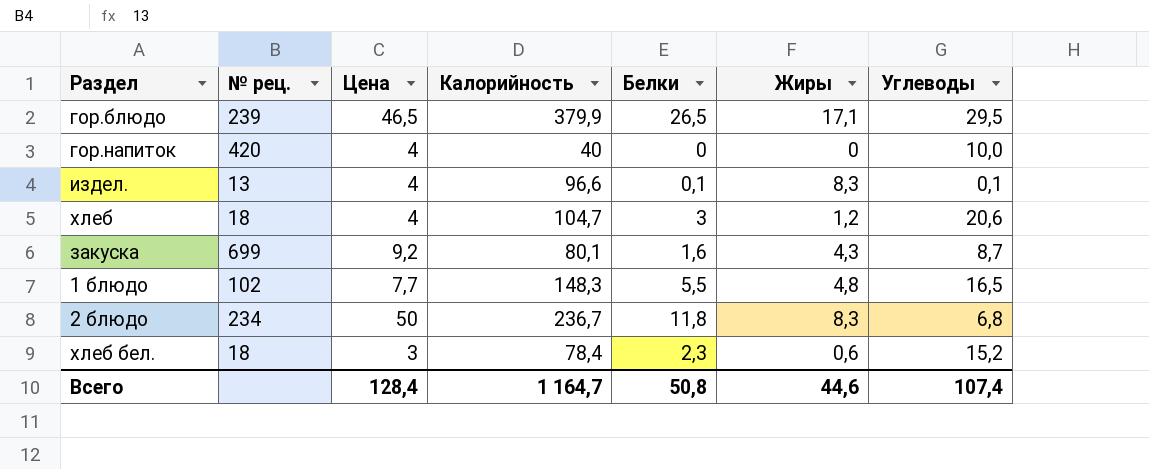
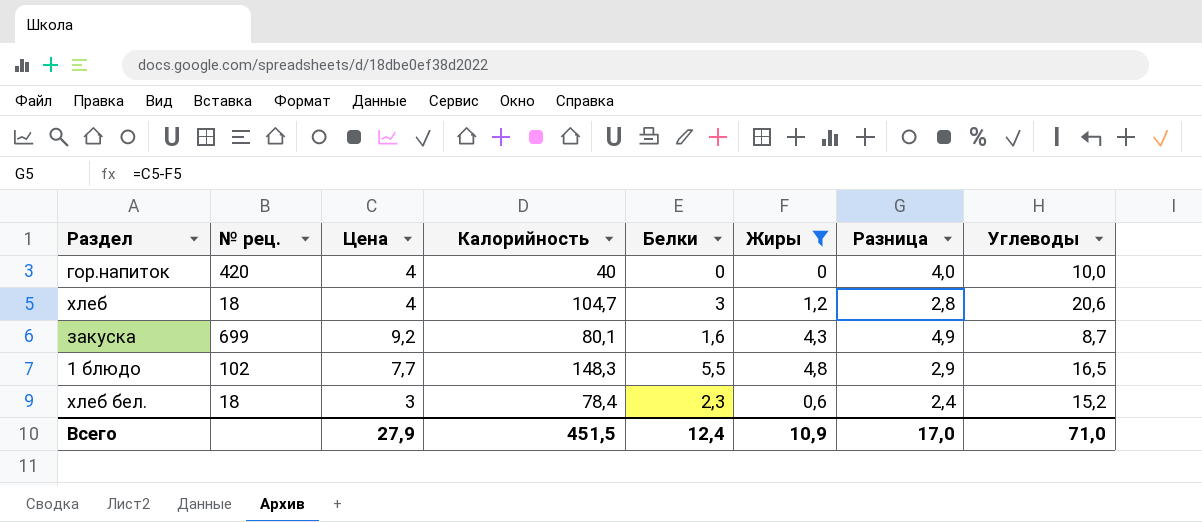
filter: none -> Жиры <= 4,8
column Разница | formula: none -> [Цена] - [Жиры]
Всего | Цена: 128,4 -> 27,9
Всего | Калорийность: 1 164,7 -> 451,5
Всего | Белки: 50,8 -> 12,4
Всего | Жиры: 44,6 -> 10,9
Всего | Углеводы: 107,4 -> 71,0

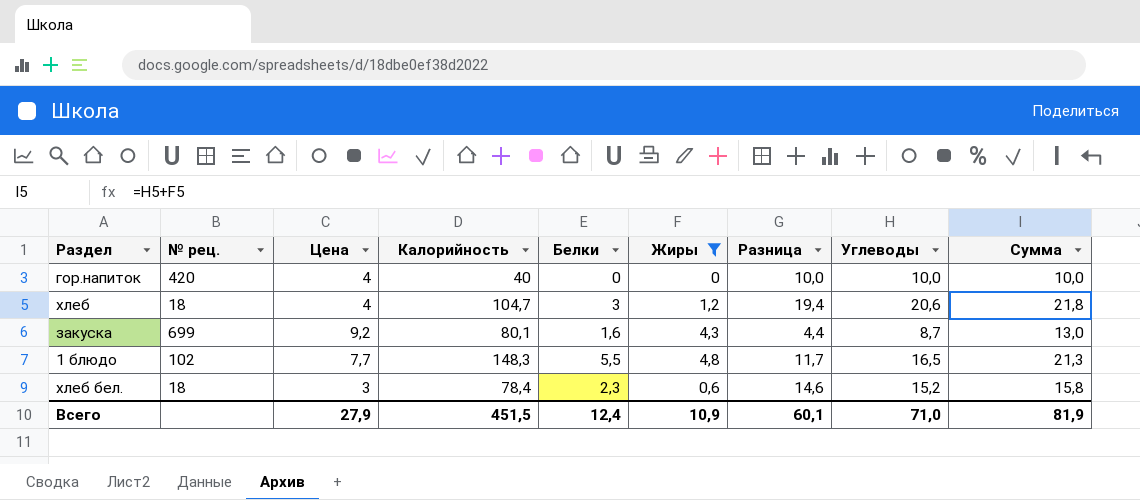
column Разница | formula: [Цена] - [Жиры] -> [Углеводы] - [Жиры]
column Сумма | formula: none -> [Жиры] + [Углеводы]
Всего | Разница: 17,0 -> 60,1

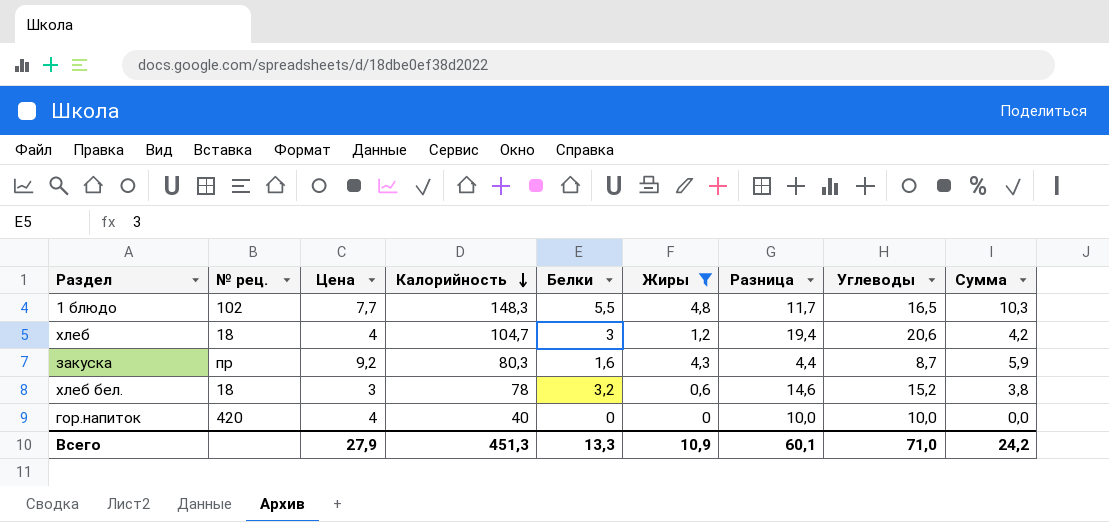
row order: none -> Калорийность descending
column Сумма | formula: [Жиры] + [Углеводы] -> [Белки] + [Жиры]
закуска | № рец.: 699 -> пр
закуска | Калорийность: 80,1 -> 80,3
хлеб бел. | Калорийность: 78,4 -> 78
хлеб бел. | Белки: 2,3 -> 3,2
Всего | Калорийность: 451,5 -> 451,3
Всего | Белки: 12,4 -> 13,3
Всего | Сумма: 81,9 -> 24,2

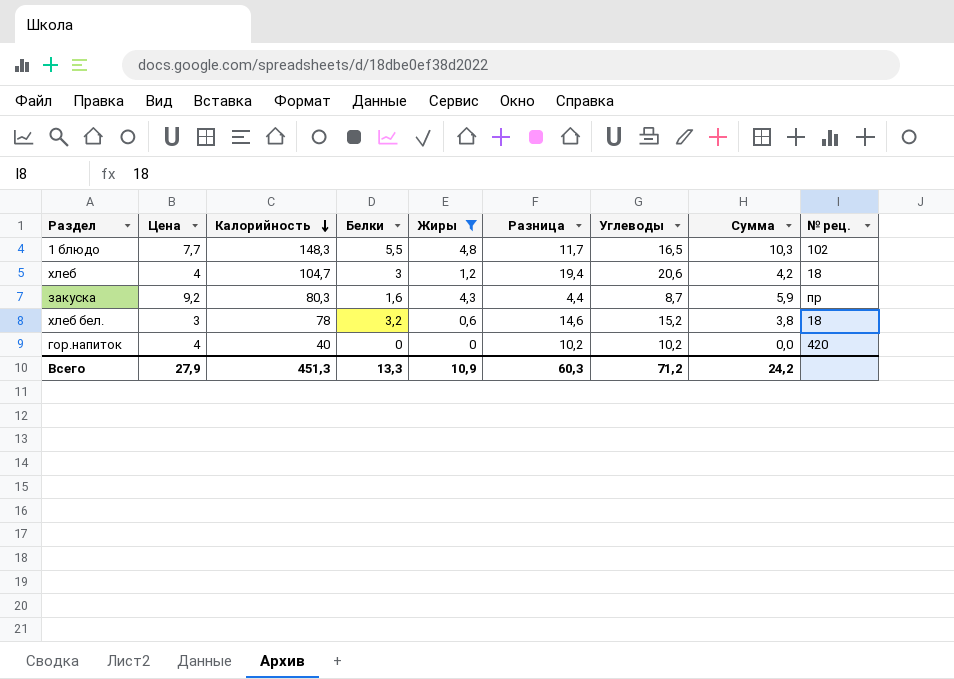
column № рец. | position: 2 -> 9
гор.напиток | Разница: 10,0 -> 10,2
гор.напиток | Углеводы: 10,0 -> 10,2
Всего | Разница: 60,1 -> 60,3
Всего | Углеводы: 71,0 -> 71,2

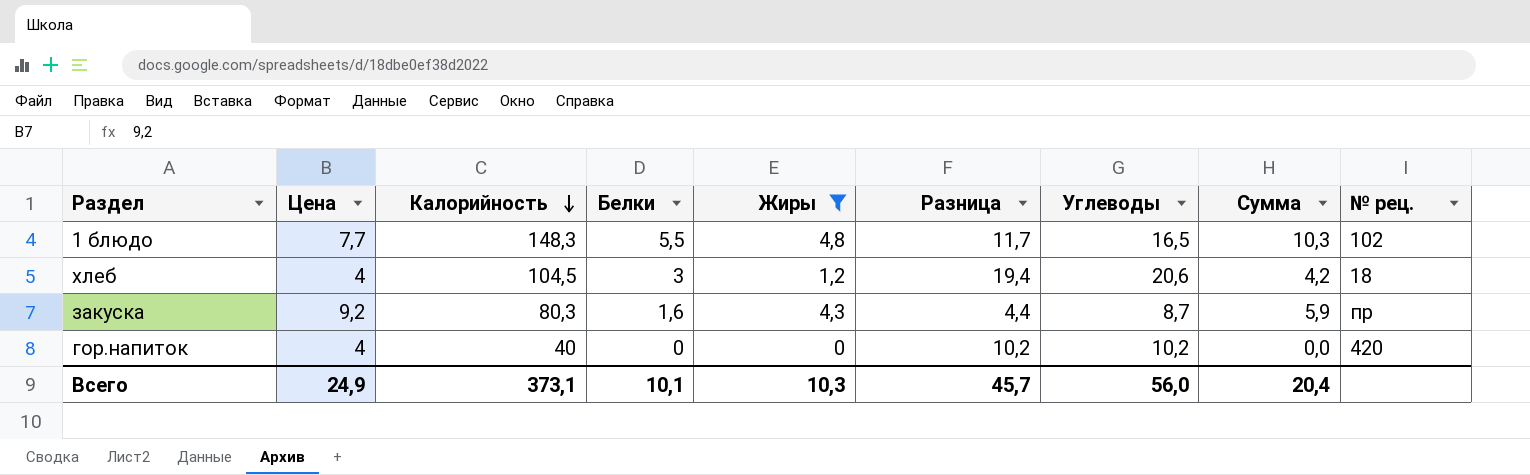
row хлеб бел.: 3 | 78 | 3,2 | 0,6 | 14,6 | 15,2 | 3,8 | 18 -> none
хлеб | Калорийность: 104,7 -> 104,5
Всего | Цена: 27,9 -> 24,9
Всего | Калорийность: 451,3 -> 373,1
Всего | Белки: 13,3 -> 10,1
Всего | Жиры: 10,9 -> 10,3
Всего | Разница: 60,3 -> 45,7
Всего | Углеводы: 71,2 -> 56,0
Всего | Сумма: 24,2 -> 20,4

